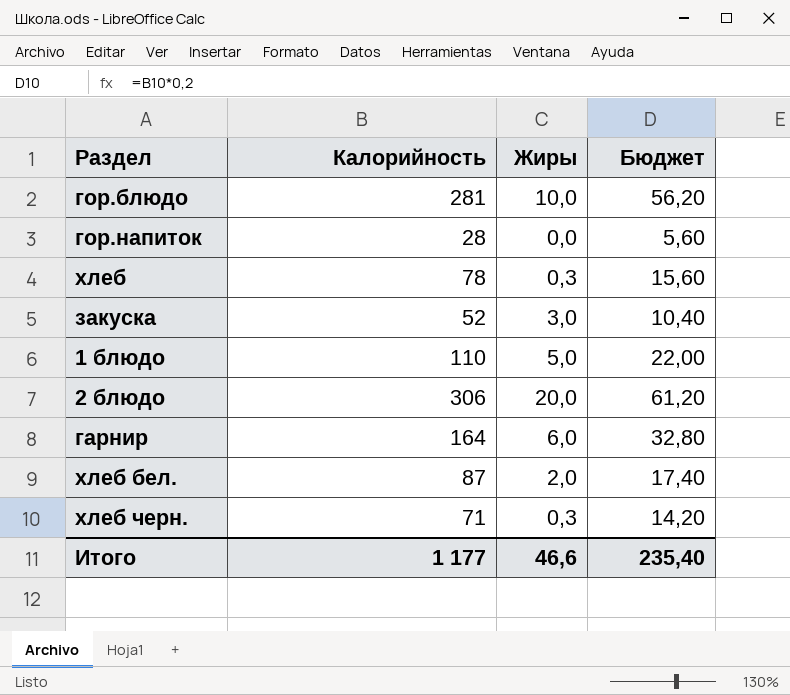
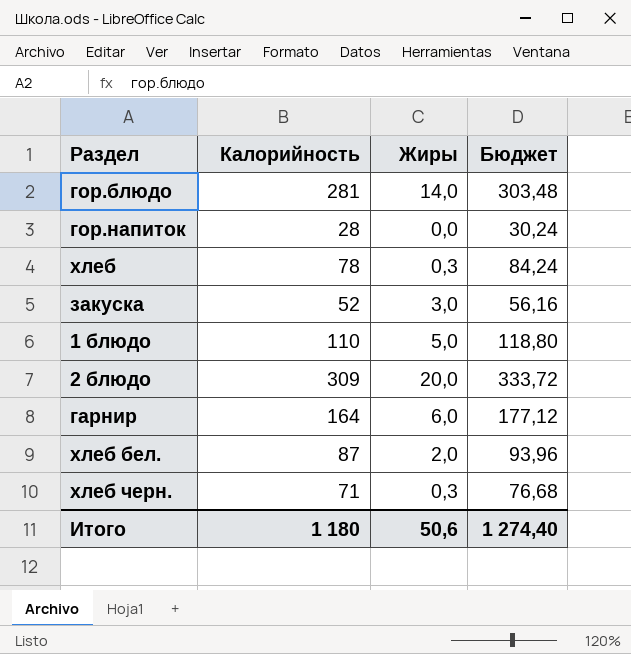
column Бюджет | formula: [Калорийность] * 0,2 -> [Калорийность] * 1,08
гор.блюдо | Жиры: 10,0 -> 14,0
2 блюдо | Калорийность: 306 -> 309
Итого | Калорийность: 1 177 -> 1 180
Итого | Жиры: 46,6 -> 50,6
Итого | Бюджет: 235,40 -> 1 274,40

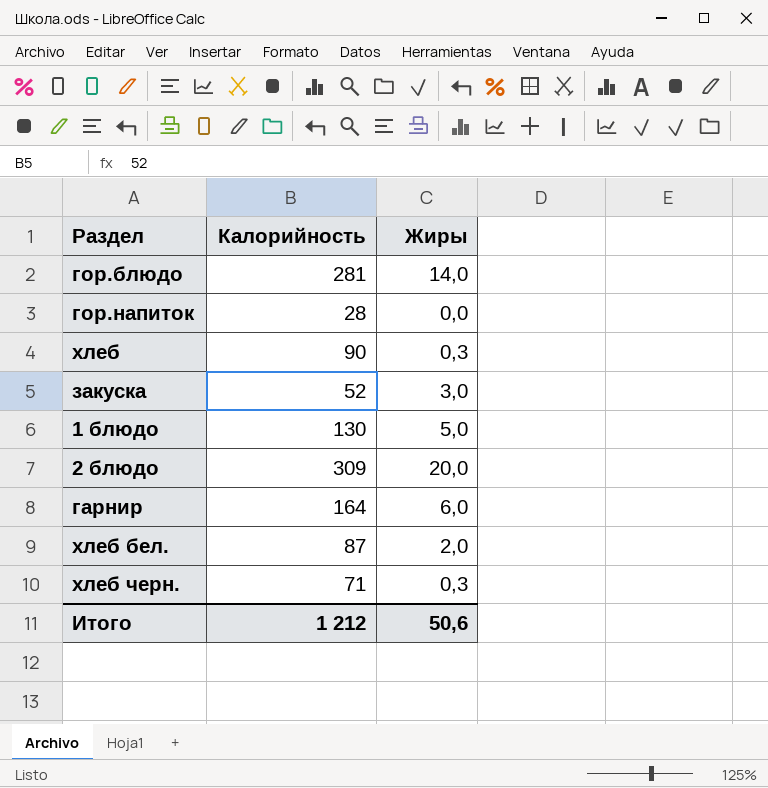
column Бюджет | formula: [Калорийность] * 1,08 -> none
хлеб | Калорийность: 78 -> 90
1 блюдо | Калорийность: 110 -> 130
Итого | Калорийность: 1 180 -> 1 212

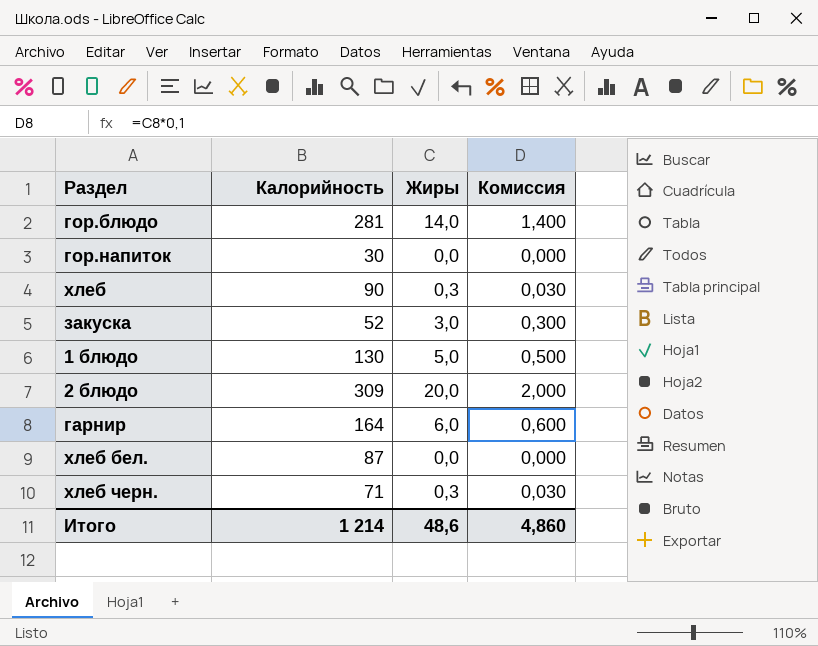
column Комиссия | formula: none -> [Жиры] * 0,1
гор.напиток | Калорийность: 28 -> 30
хлеб бел. | Жиры: 2,0 -> 0,0
Итого | Калорийность: 1 212 -> 1 214
Итого | Жиры: 50,6 -> 48,6

